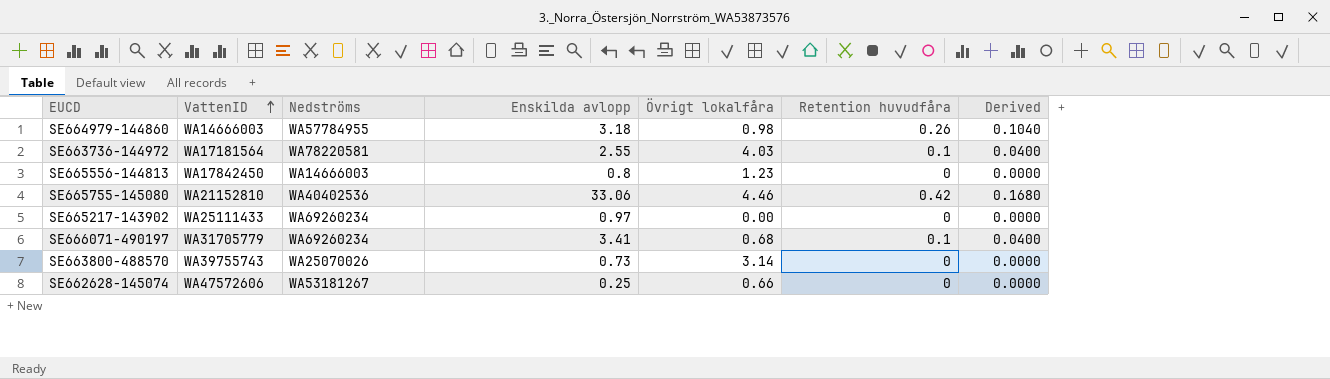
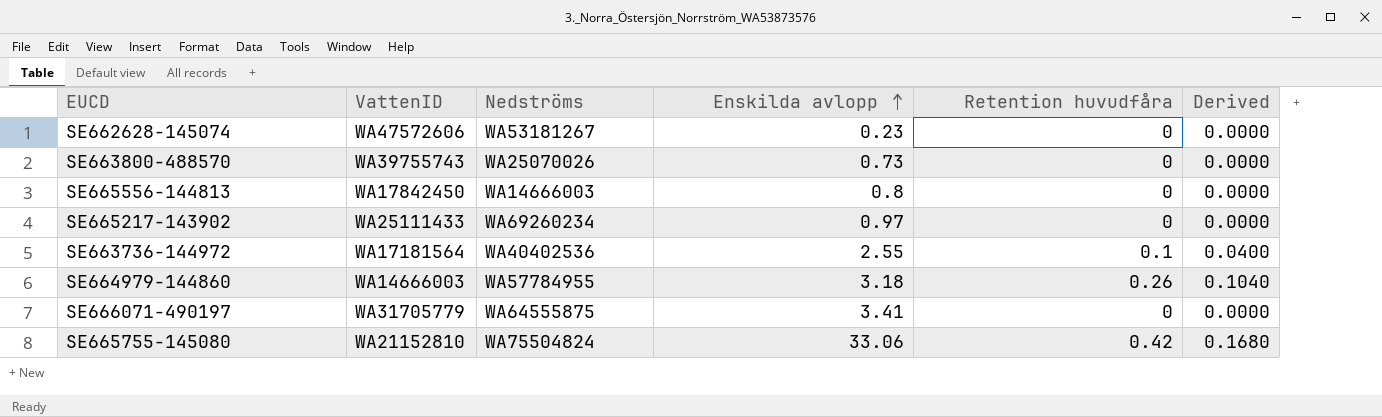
row order: VattenID ascending -> Enskilda avlopp ascending
column Övrigt lokalfåra | position: 5 -> none
SE662628-145074 | Enskilda avlopp: 0.25 -> 0.23
SE663736-144972 | Nedströms: WA78220581 -> WA40402536
SE666071-490197 | Nedströms: WA69260234 -> WA64555875
SE666071-490197 | Retention huvudfåra: 0.1 -> 0
SE666071-490197 | Derived: 0.0400 -> 0.0000
SE665755-145080 | Nedströms: WA40402536 -> WA75504824

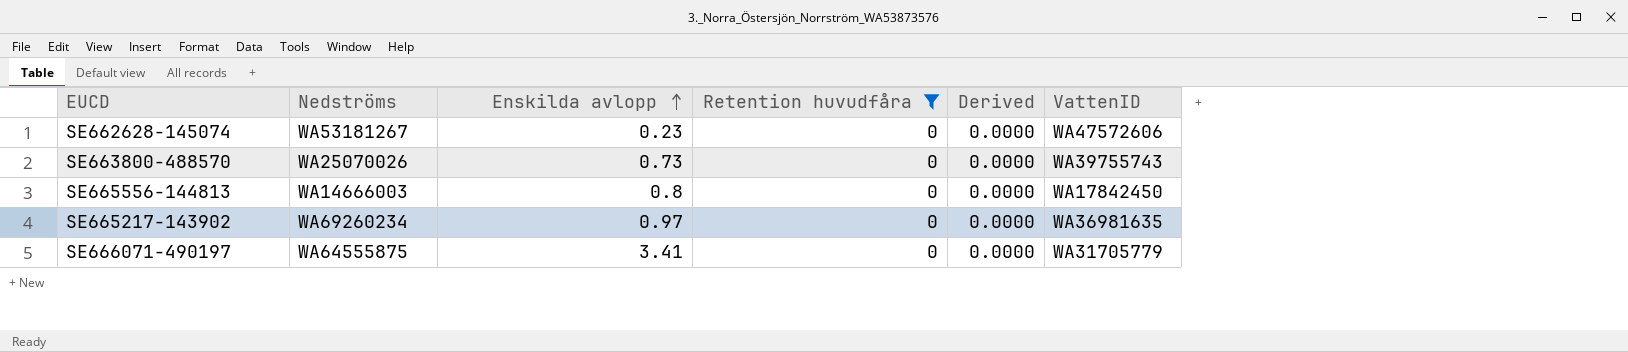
filter: none -> Retention huvudfåra = 0
column VattenID | position: 2 -> 6
SE665217-143902 | VattenID: WA25111433 -> WA36981635

